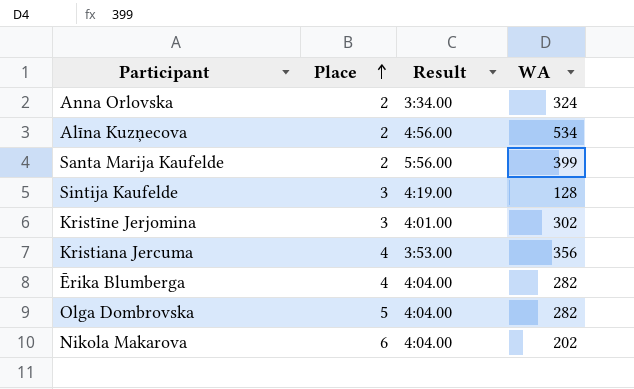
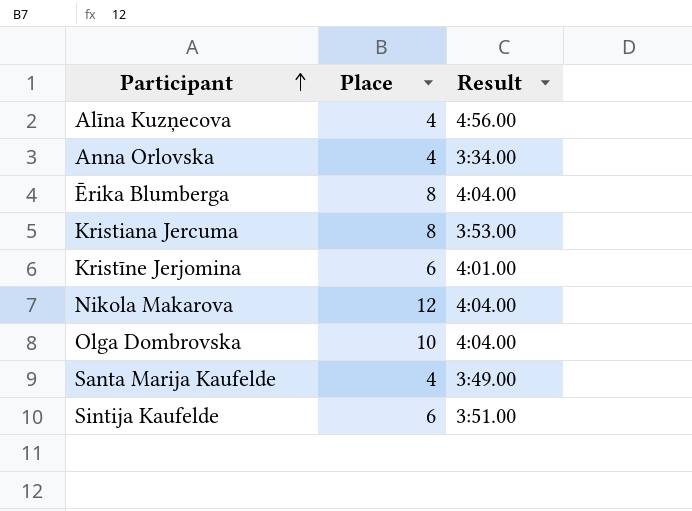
row order: Place ascending -> Participant ascending
column WA | position: 4 -> none
Alīna Kuzņecova | Place: 2 -> 4
Anna Orlovska | Place: 2 -> 4
Ērika Blumberga | Place: 4 -> 8
Kristiana Jercuma | Place: 4 -> 8
Kristīne Jerjomina | Place: 3 -> 6
Nikola Makarova | Place: 6 -> 12
Olga Dombrovska | Place: 5 -> 10
Santa Marija Kaufelde | Place: 2 -> 4
Santa Marija Kaufelde | Result: 5:56.00 -> 3:49.00
Sintija Kaufelde | Place: 3 -> 6
Sintija Kaufelde | Result: 4:19.00 -> 3:51.00

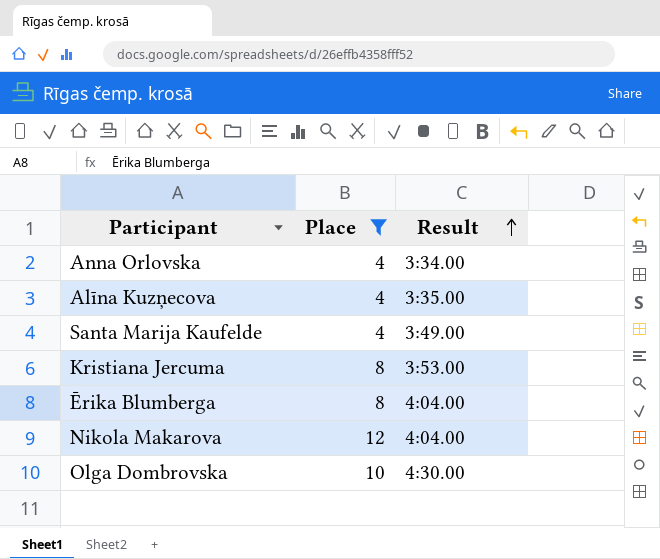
filter: none -> Place != 6
row order: Participant ascending -> Result ascending
Alīna Kuzņecova | Result: 4:56.00 -> 3:35.00
Olga Dombrovska | Result: 4:04.00 -> 4:30.00

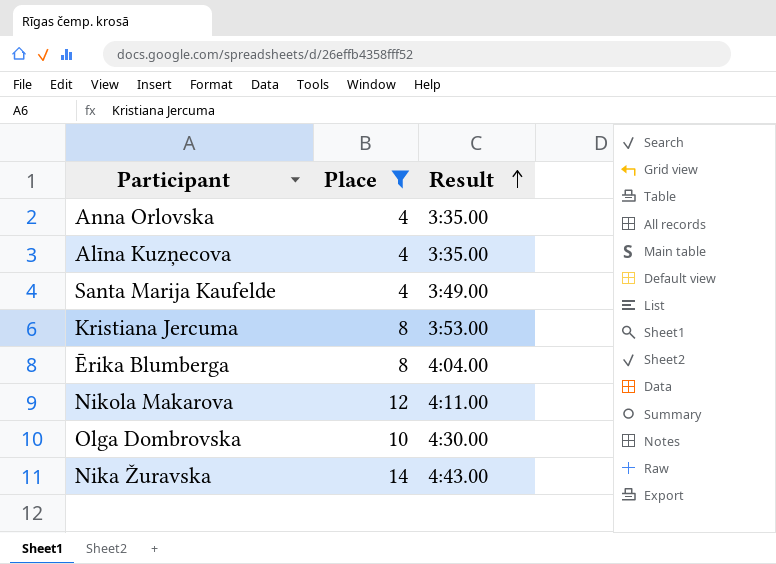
Anna Orlovska | Result: 3:34.00 -> 3:35.00
Nikola Makarova | Result: 4:04.00 -> 4:11.00
row Nika Žuravska: none -> 14 | 4:43.00

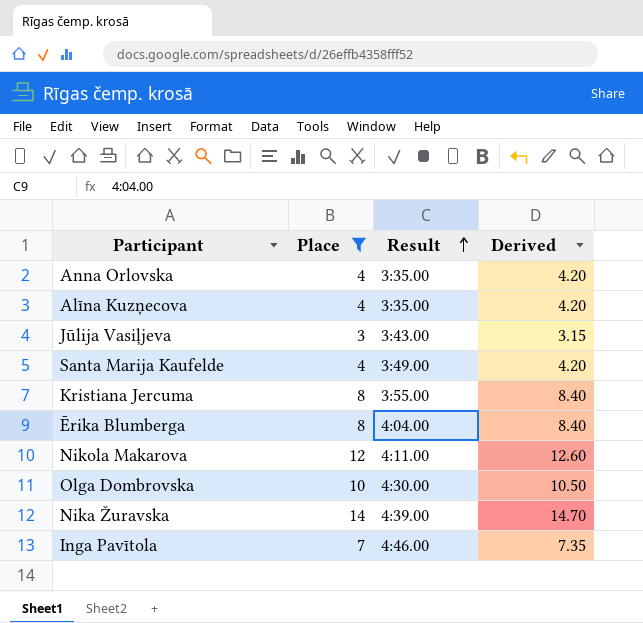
column Derived | formula: none -> [Place] * 1.05
row Jūlija Vasiļjeva: none -> 3 | 3:43.00 | 3.15
Kristiana Jercuma | Result: 3:53.00 -> 3:55.00
Nika Žuravska | Result: 4:43.00 -> 4:39.00
row Inga Pavītola: none -> 7 | 4:46.00 | 7.35

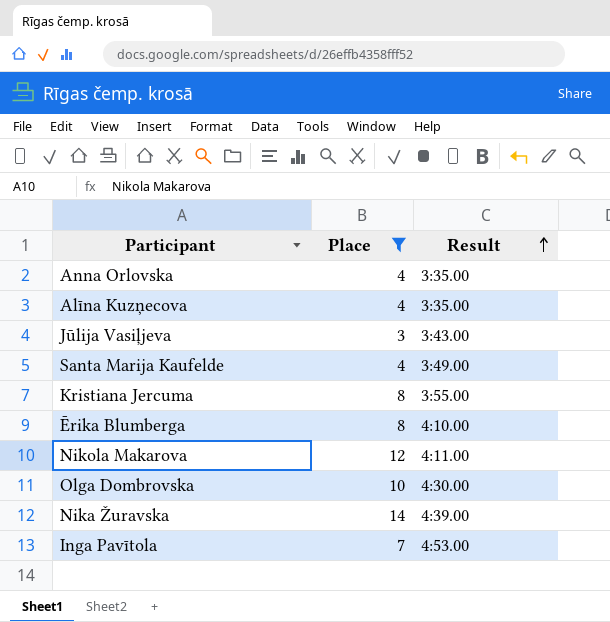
column Derived | formula: [Place] * 1.05 -> none
Ērika Blumberga | Result: 4:04.00 -> 4:10.00
Inga Pavītola | Result: 4:46.00 -> 4:53.00

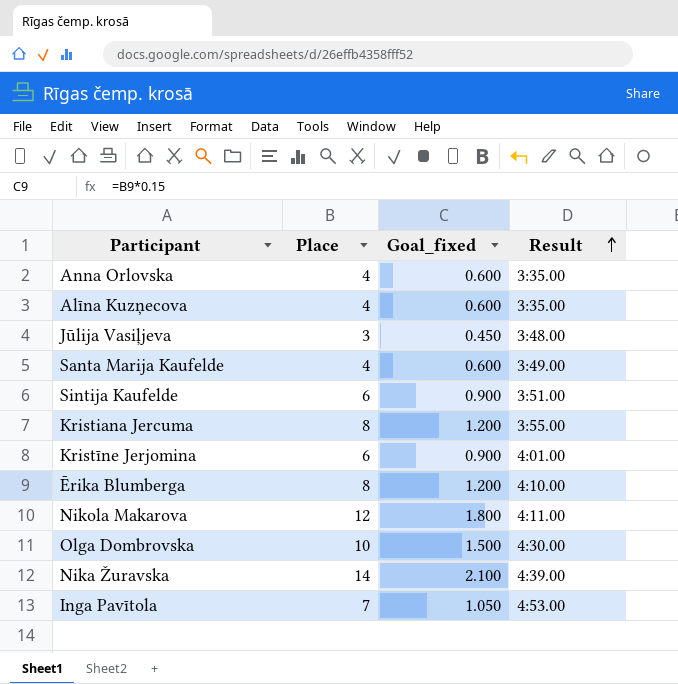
filter: Place != 6 -> none
column Goal_fixed | formula: none -> [Place] * 0.15
Jūlija Vasiļjeva | Result: 3:43.00 -> 3:48.00

